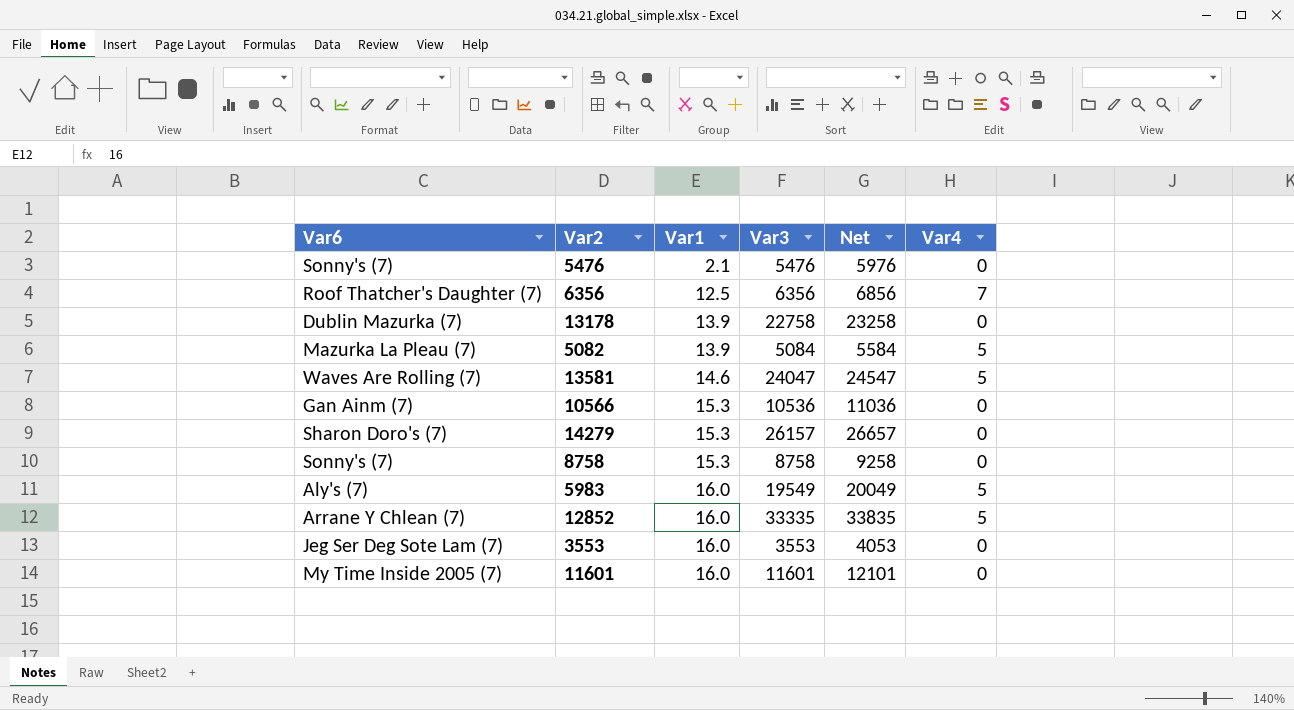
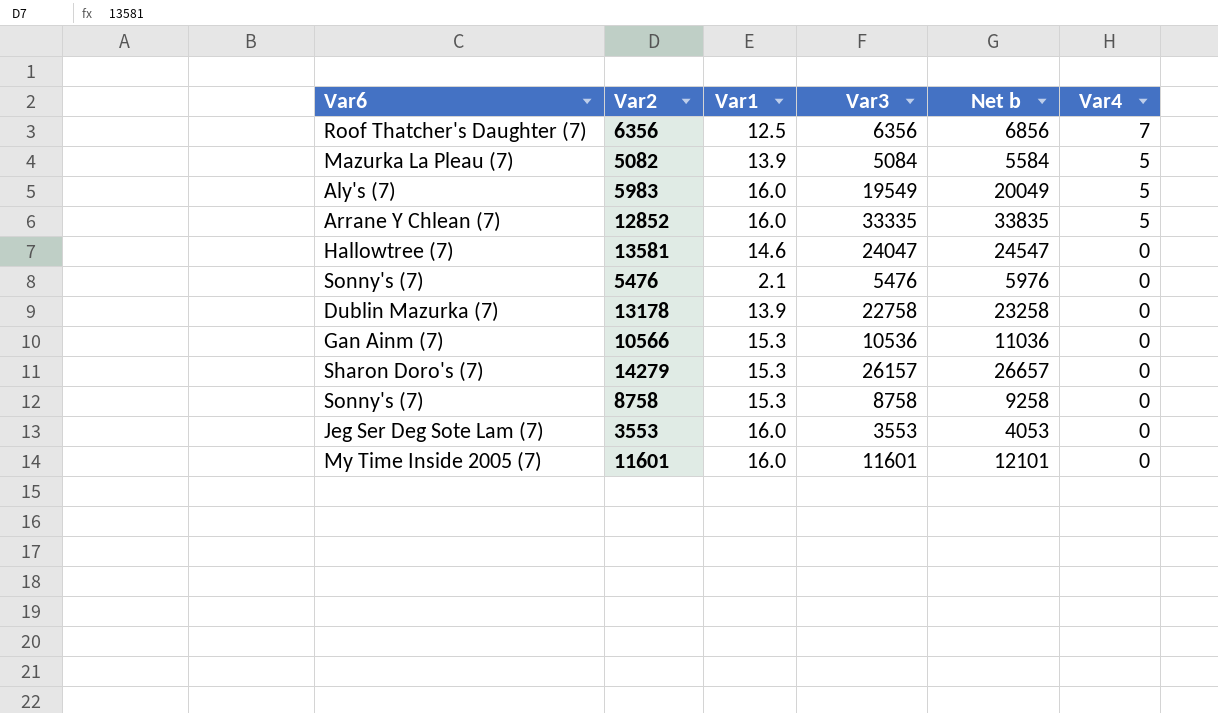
row order: Var1 ascending -> Var4 descending
column name: Net -> Net b
13581 | Var6: Waves Are Rolling (7) -> Hallowtree (7)
13581 | Var4: 5 -> 0

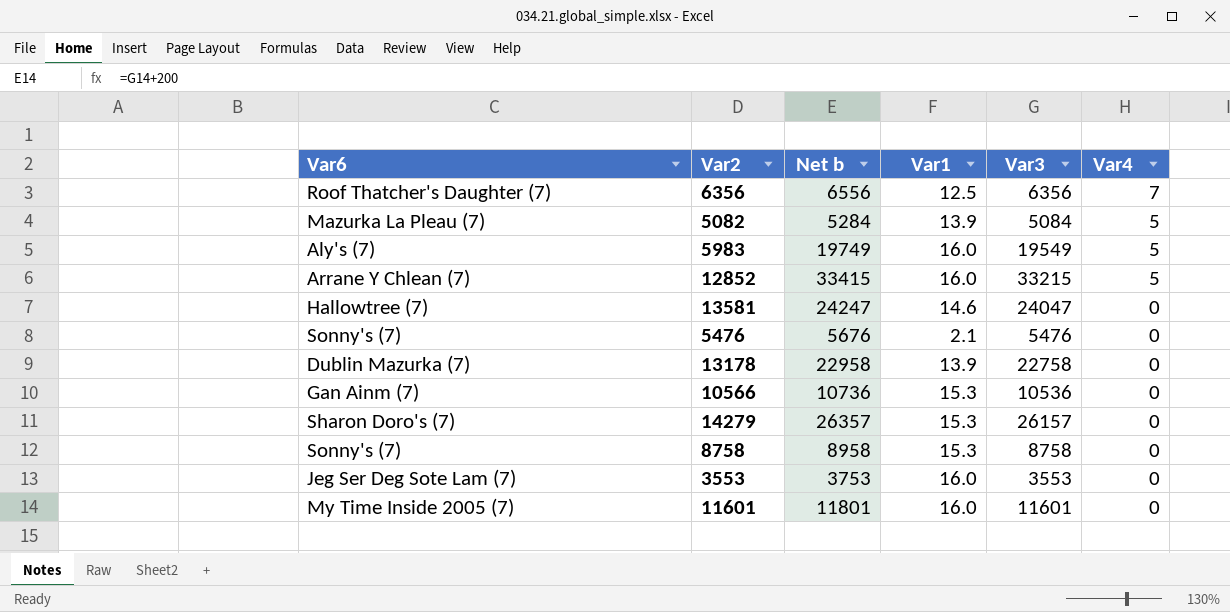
column Net b | formula: [Var3] + 500 -> [Var3] + 200
column Net b | position: 5 -> 3
12852 | Var3: 33335 -> 33215

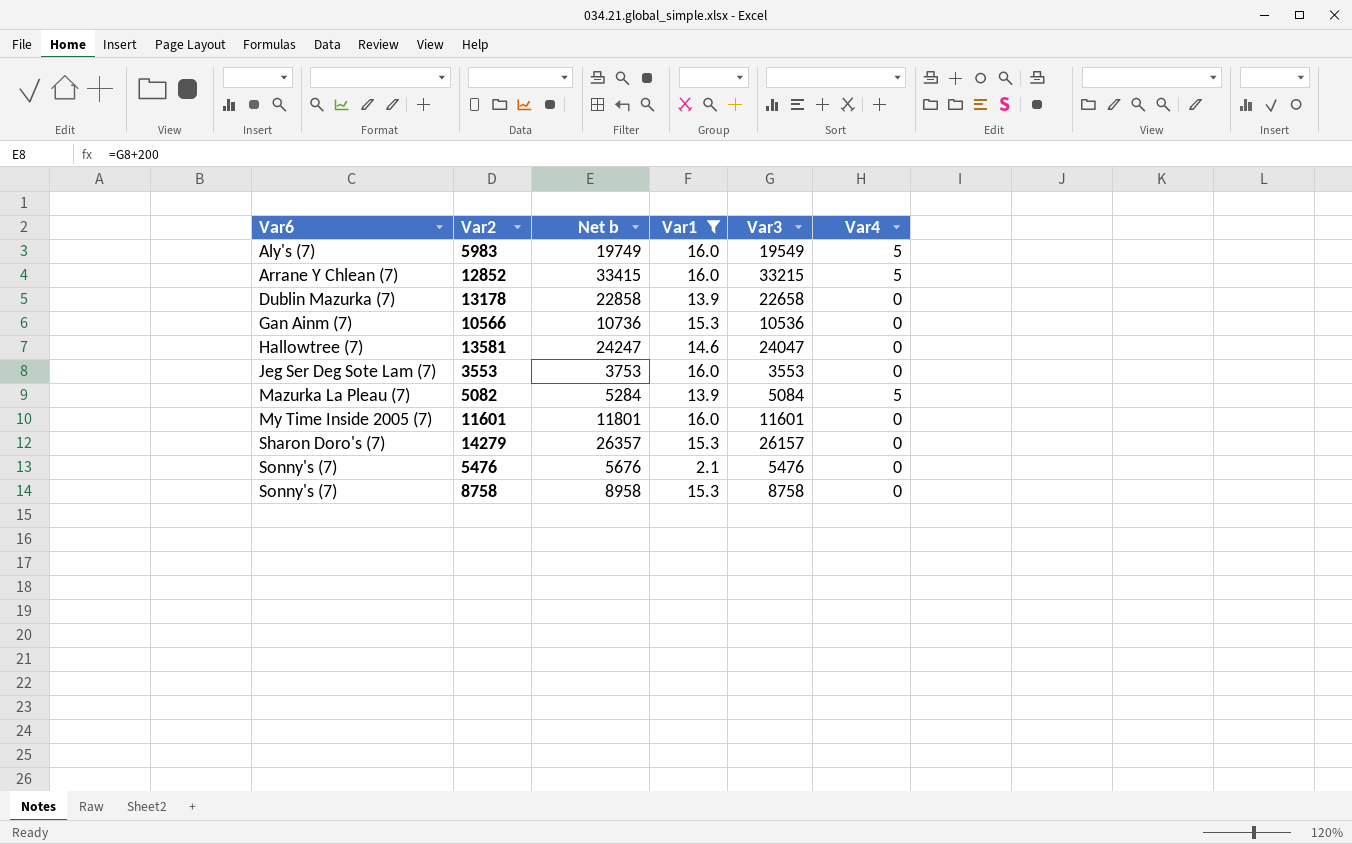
filter: none -> Var1 != 12.5
row order: Var4 descending -> Var6 ascending
13178 | Net b: 22958 -> 22858
13178 | Var3: 22758 -> 22658

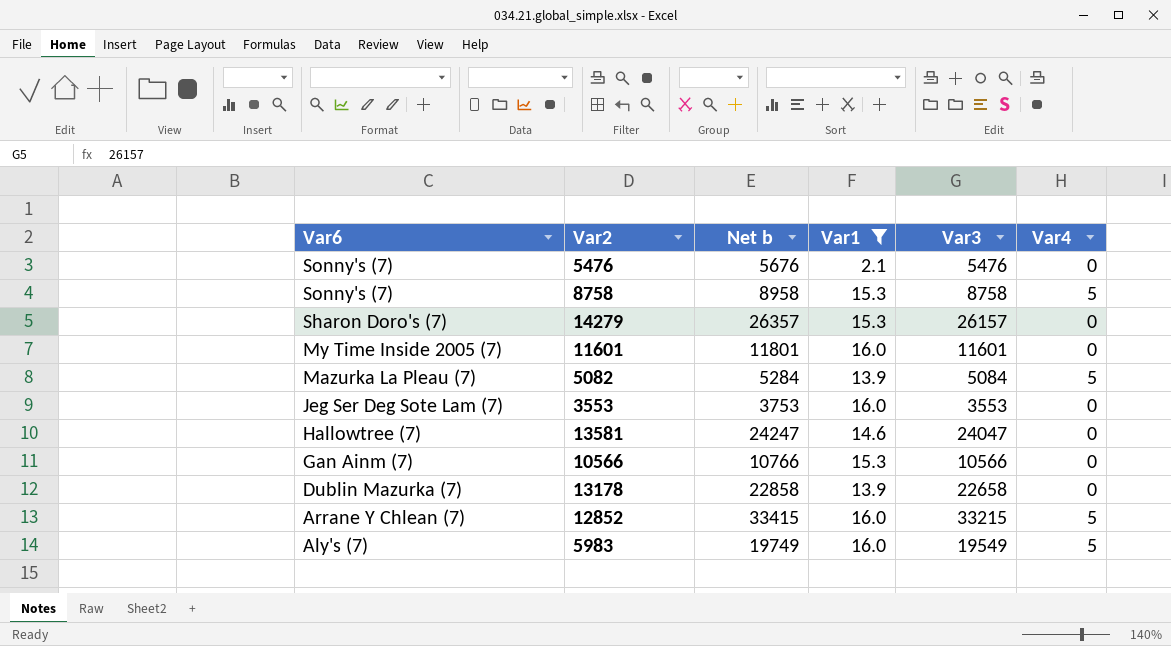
row order: Var6 ascending -> Var6 descending
8758 | Var4: 0 -> 5
10566 | Net b: 10736 -> 10766
10566 | Var3: 10536 -> 10566

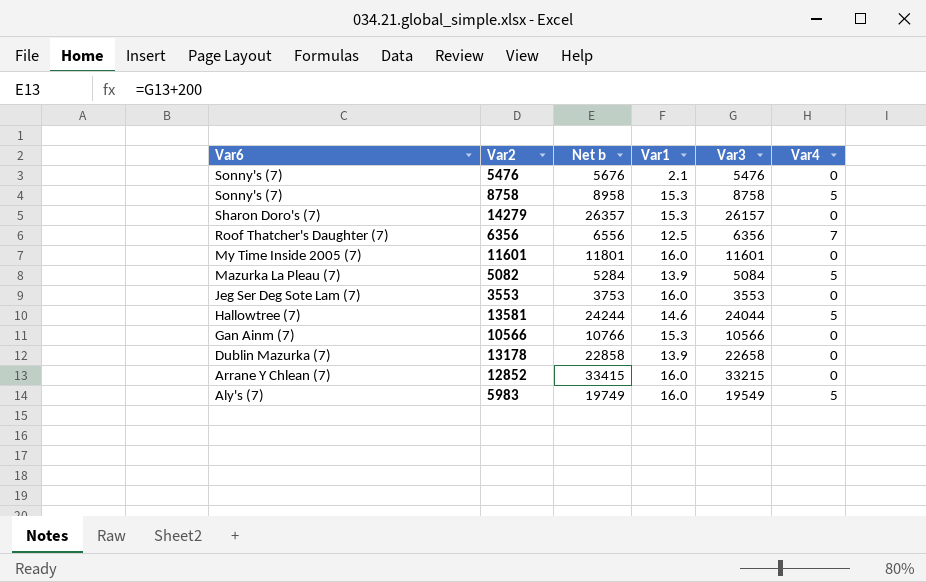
filter: Var1 != 12.5 -> none
13581 | Net b: 24247 -> 24244
13581 | Var3: 24047 -> 24044
13581 | Var4: 0 -> 5
12852 | Var4: 5 -> 0

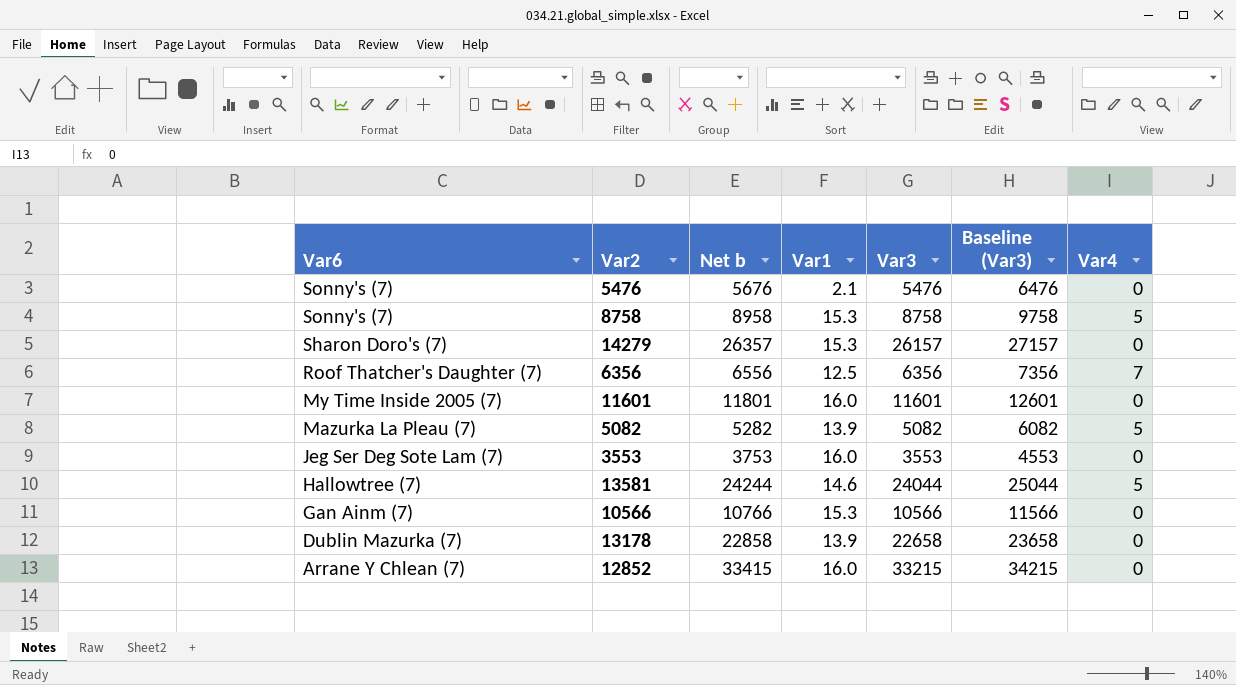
column Baseline (Var3) | formula: none -> [Var3] + 1000
row 5983: Aly's (7) | 19749 | 16.0 | 19549 | 5 -> none
5082 | Net b: 5284 -> 5282
5082 | Var3: 5084 -> 5082

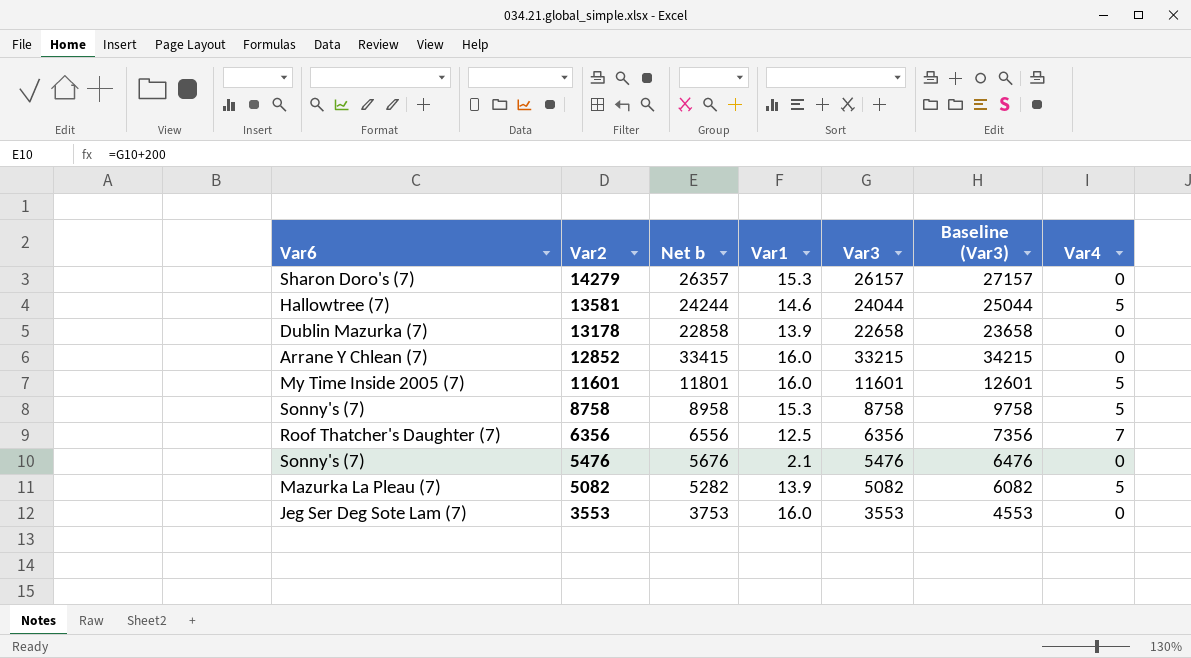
row order: Var6 descending -> Var2 descending
row 10566: Gan Ainm (7) | 10766 | 15.3 | 10566 | 11566 | 0 -> none
11601 | Var4: 0 -> 5

